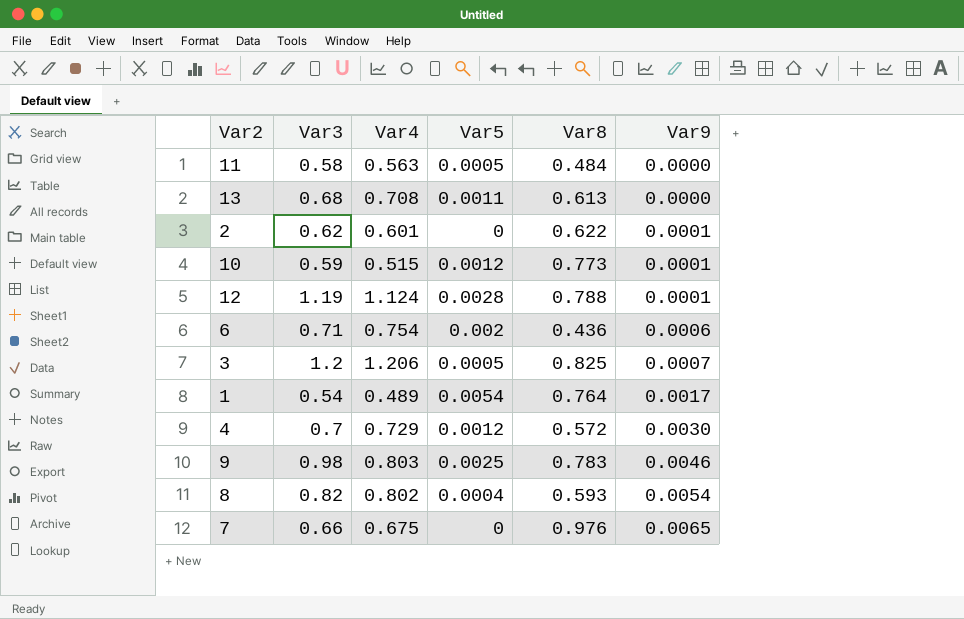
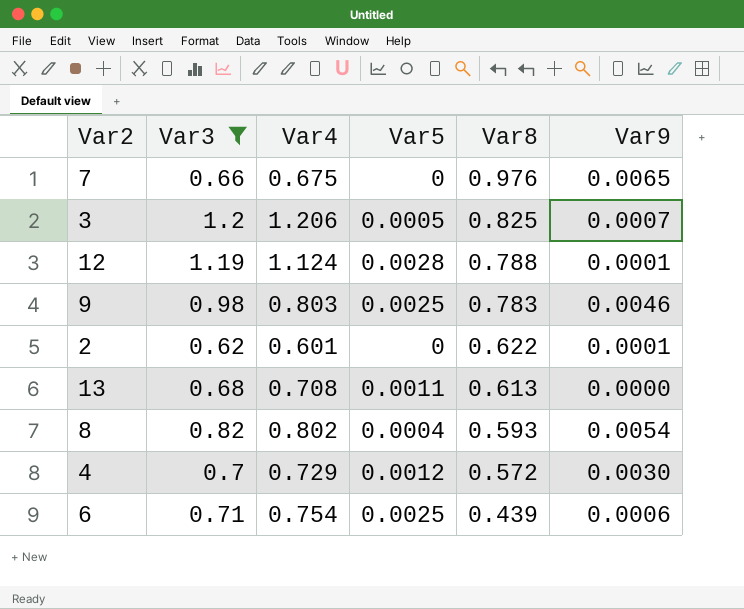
filter: none -> Var3 >= 0.62
row order: Var9 ascending -> Var8 descending
6 | Var5: 0.002 -> 0.0025
6 | Var8: 0.436 -> 0.439

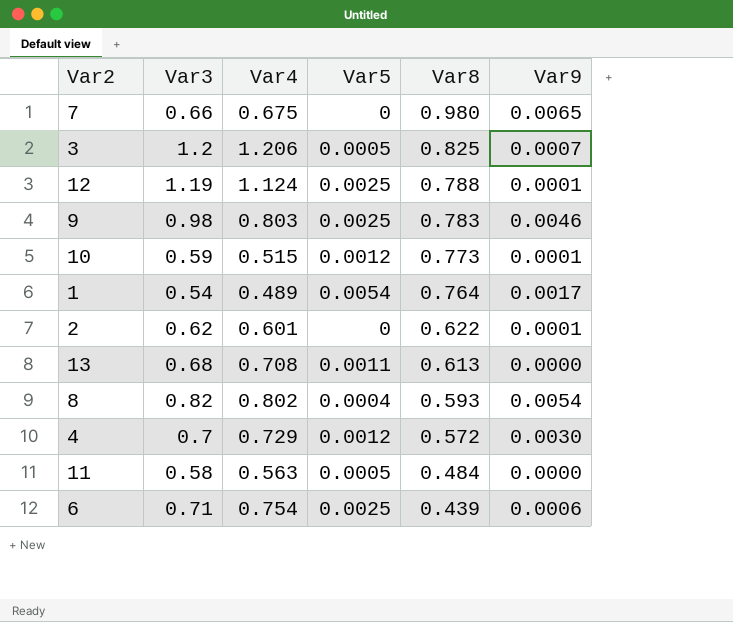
filter: Var3 >= 0.62 -> none
7 | Var8: 0.976 -> 0.980
12 | Var5: 0.0028 -> 0.0025

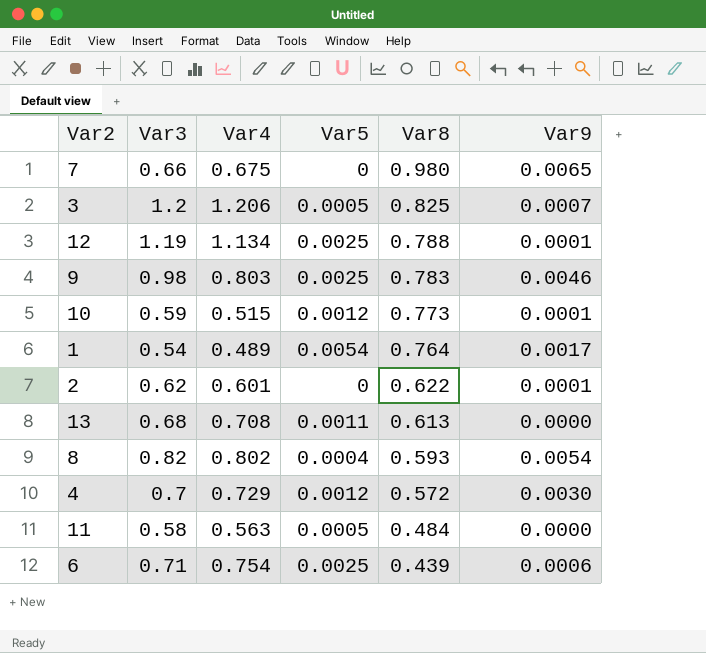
12 | Var4: 1.124 -> 1.134

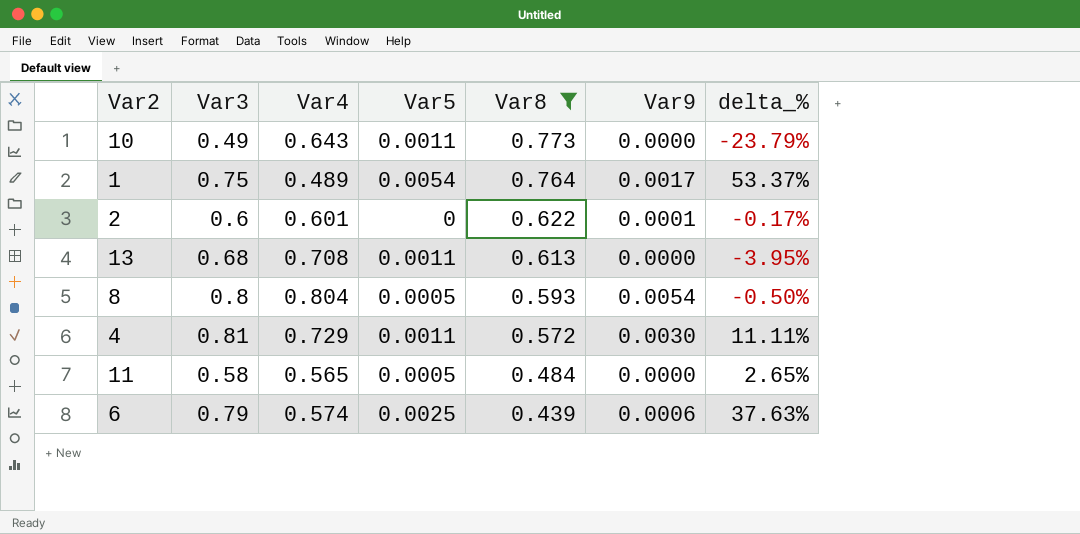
filter: none -> Var8 <= 0.773
column delta_% | formula: none -> ([Var3] - [Var4]) / [Var4]
10 | Var3: 0.59 -> 0.49
10 | Var4: 0.515 -> 0.643
10 | Var5: 0.0012 -> 0.0011
10 | Var9: 0.0001 -> 0.0000
1 | Var3: 0.54 -> 0.75
2 | Var3: 0.62 -> 0.6
8 | Var3: 0.82 -> 0.8
8 | Var4: 0.802 -> 0.804
8 | Var5: 0.0004 -> 0.0005
4 | Var3: 0.7 -> 0.81
4 | Var5: 0.0012 -> 0.0011
11 | Var4: 0.563 -> 0.565
6 | Var3: 0.71 -> 0.79
6 | Var4: 0.754 -> 0.574

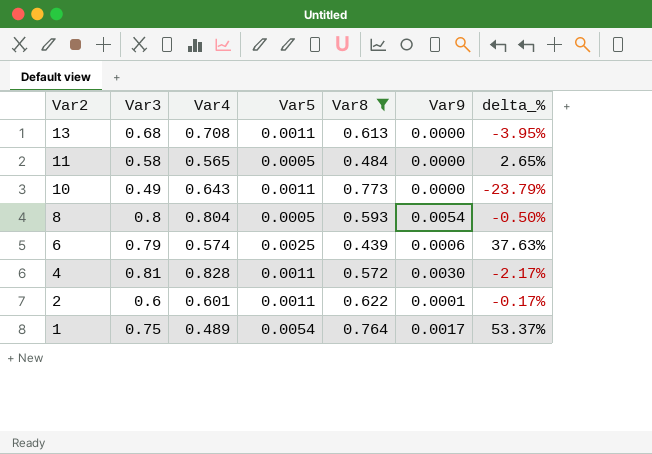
row order: Var8 descending -> Var2 descending
4 | Var4: 0.729 -> 0.828
4 | delta_%: 11.11% -> -2.17%
2 | Var5: 0 -> 0.0011

